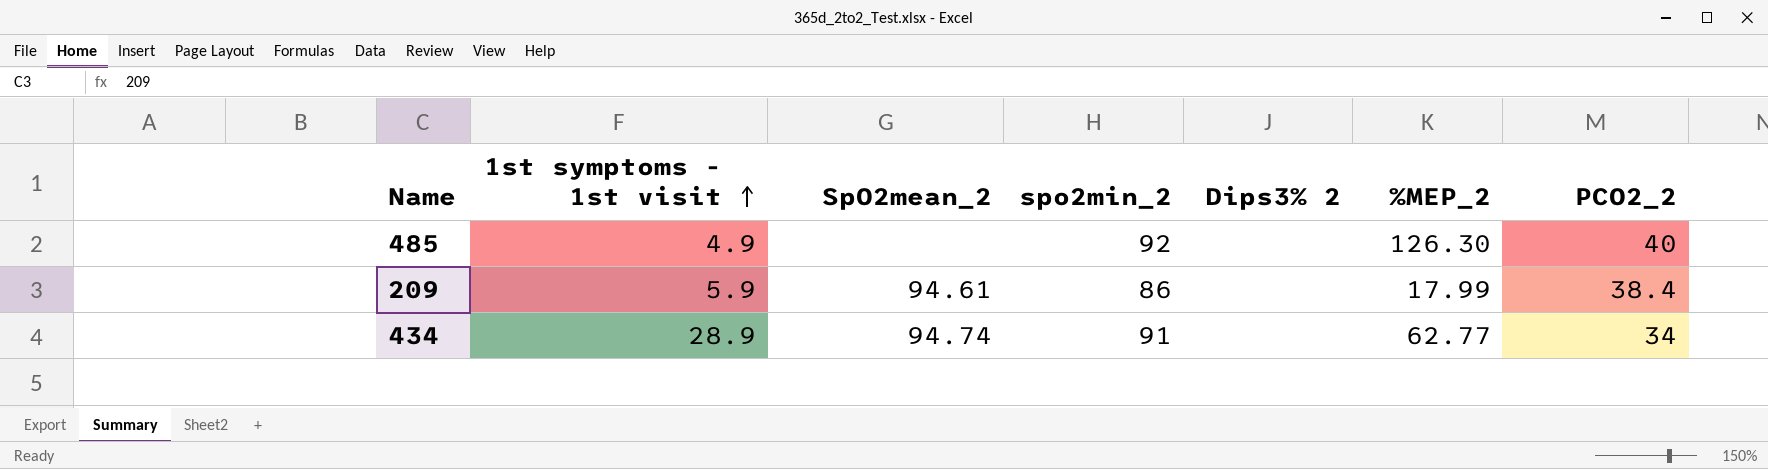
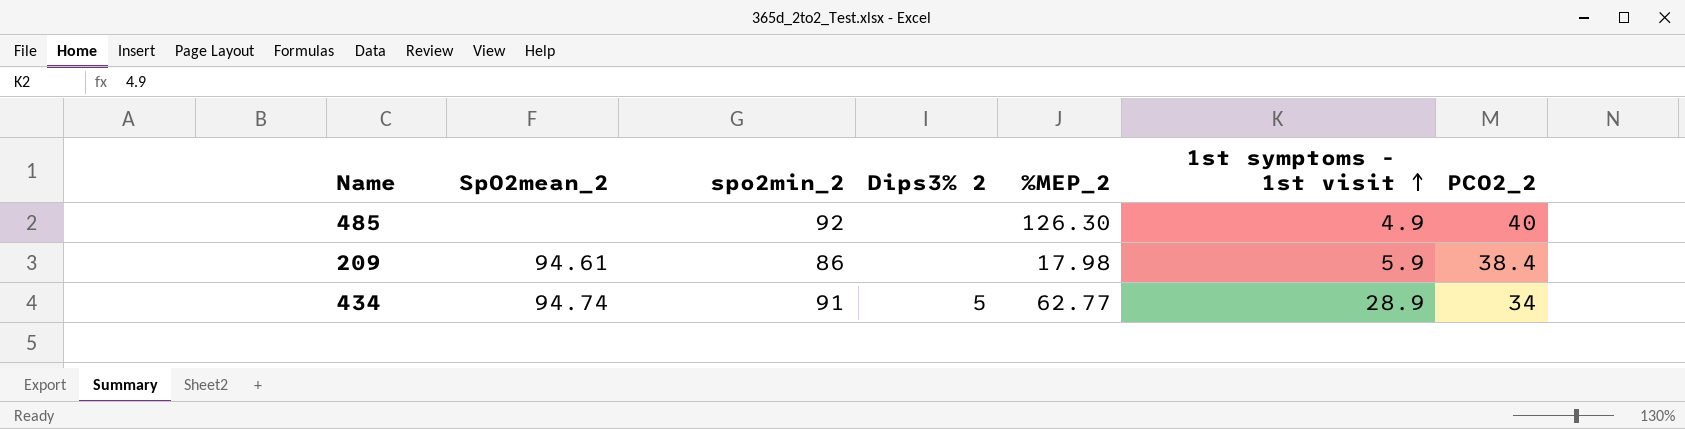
column 1st symptoms - 1st visit | position: 2 -> 6
209 | %MEP_2: 17.99 -> 17.98
434 | Dips3% 2: none -> 5

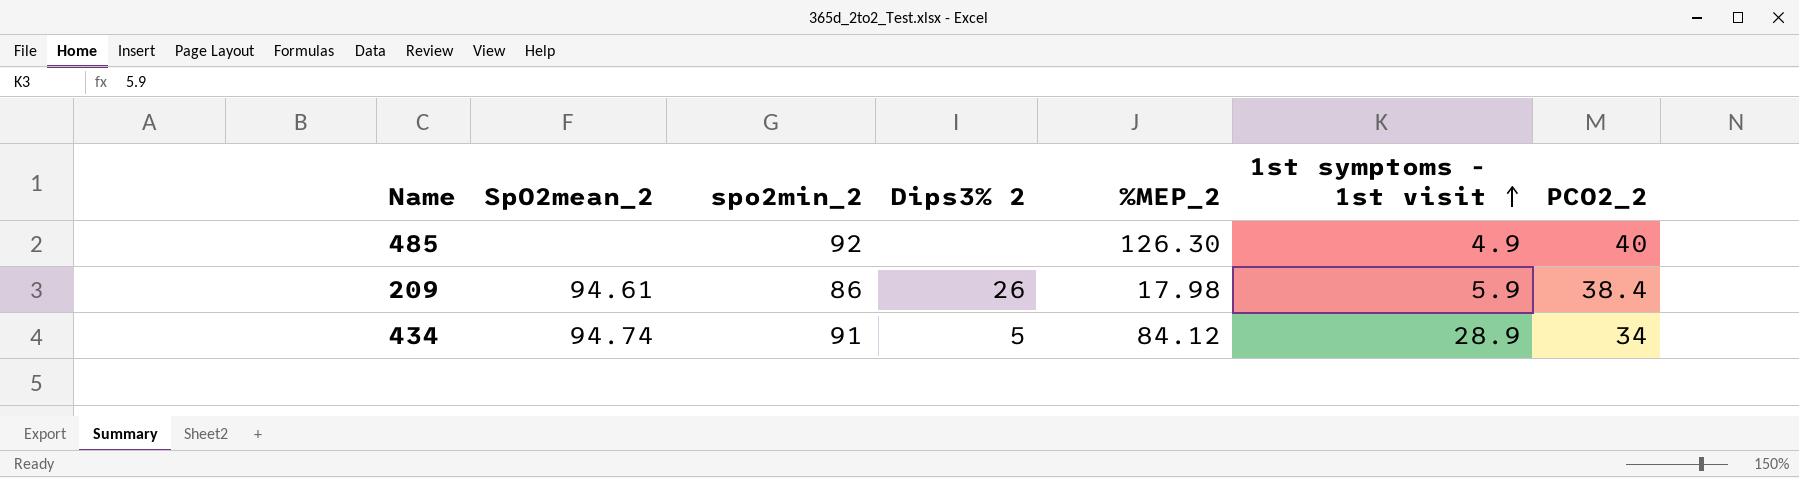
209 | Dips3% 2: none -> 26
434 | %MEP_2: 62.77 -> 84.12

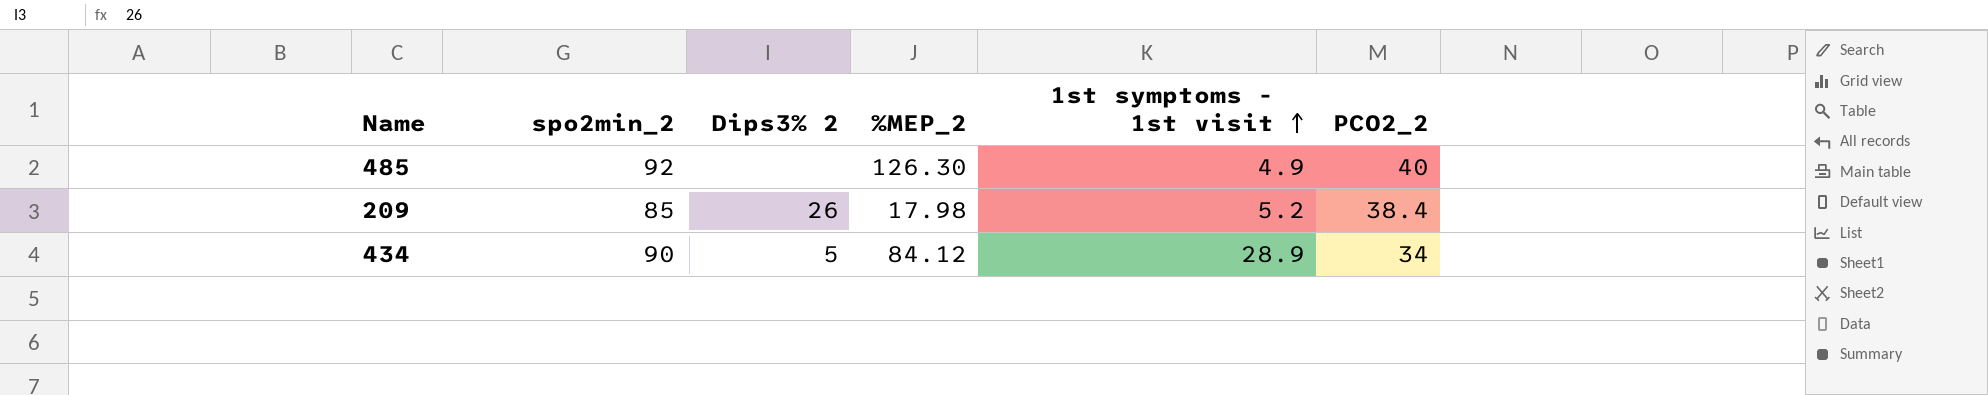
column SpO2mean_2 | position: 2 -> none
209 | spo2min_2: 86 -> 85
209 | 1st symptoms - 1st visit: 5.9 -> 5.2
434 | spo2min_2: 91 -> 90

